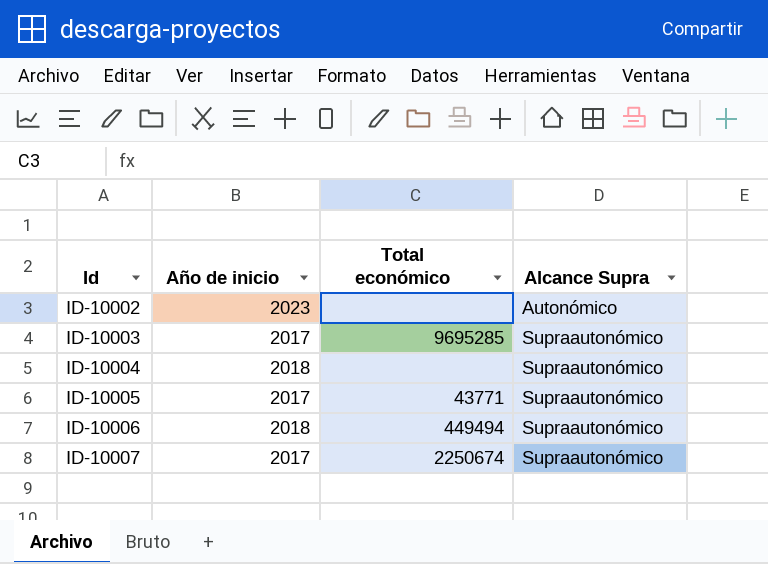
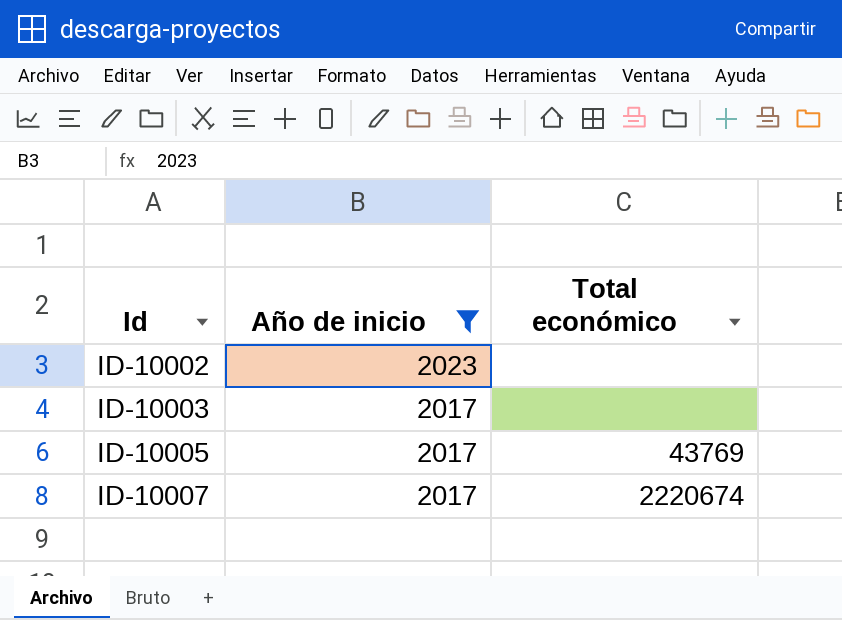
filter: none -> Año de inicio != 2018
column Alcance Supra | position: 4 -> none
ID-10003 | Total económico: 9695285 -> none
ID-10005 | Total económico: 43771 -> 43769
ID-10007 | Total económico: 2250674 -> 2220674

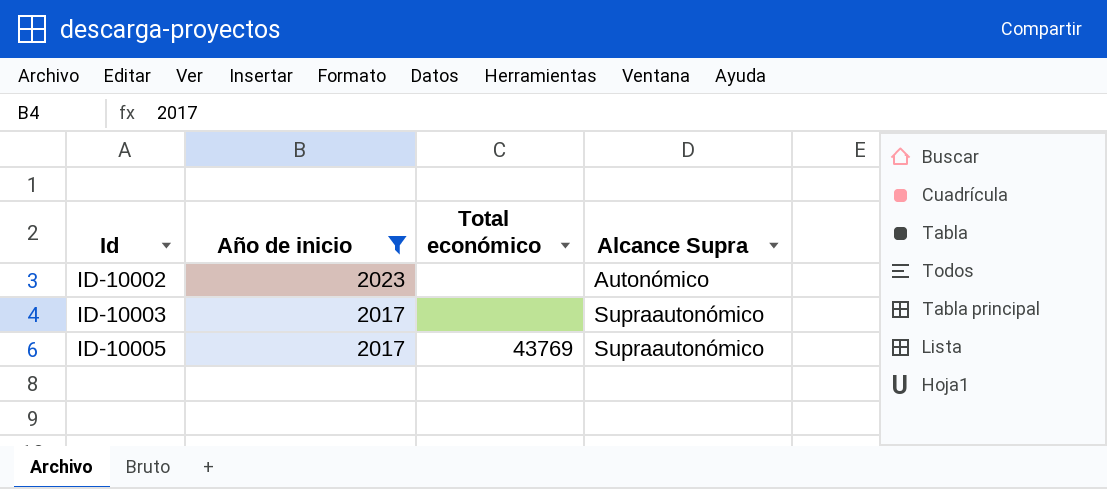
column Alcance Supra | position: none -> 4
row ID-10007: 2017 | 2220674 -> none

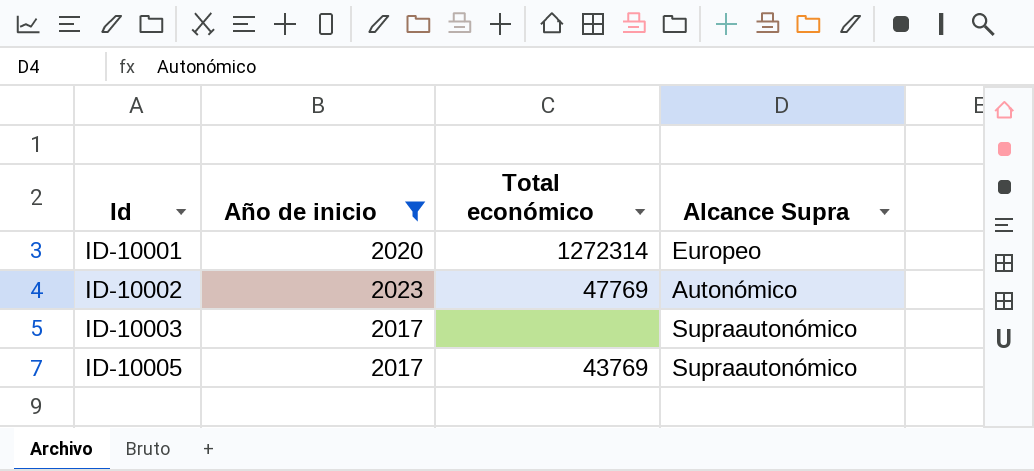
row ID-10001: none -> 2020 | 1272314 | Europeo
ID-10002 | Total económico: none -> 47769

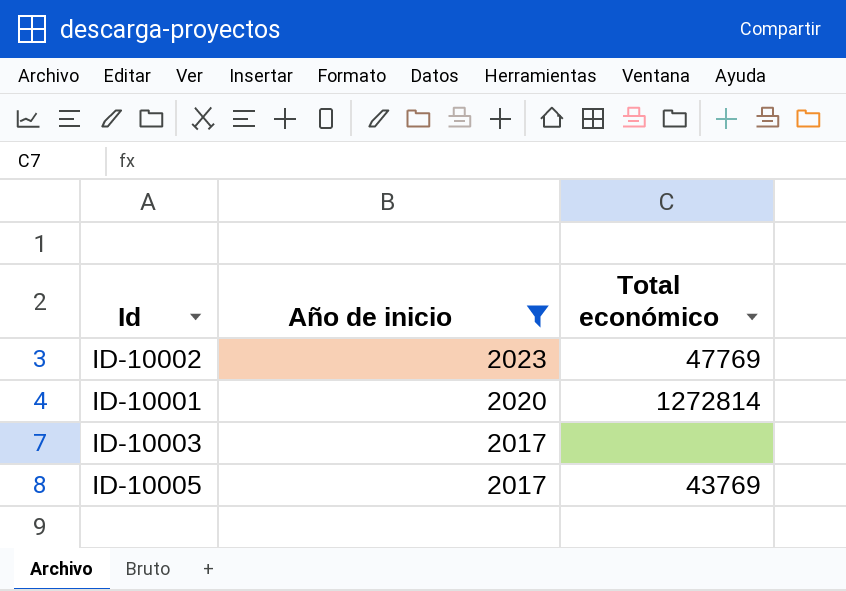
row order: Id ascending -> Año de inicio descending
column Alcance Supra | position: 4 -> none
ID-10001 | Total económico: 1272314 -> 1272814

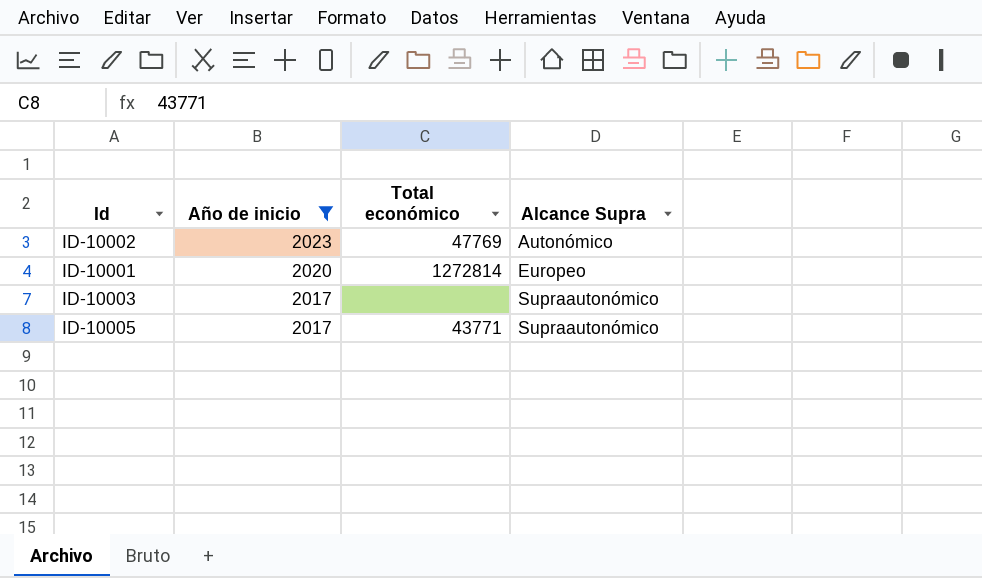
column Alcance Supra | position: none -> 4
ID-10005 | Total económico: 43769 -> 43771

